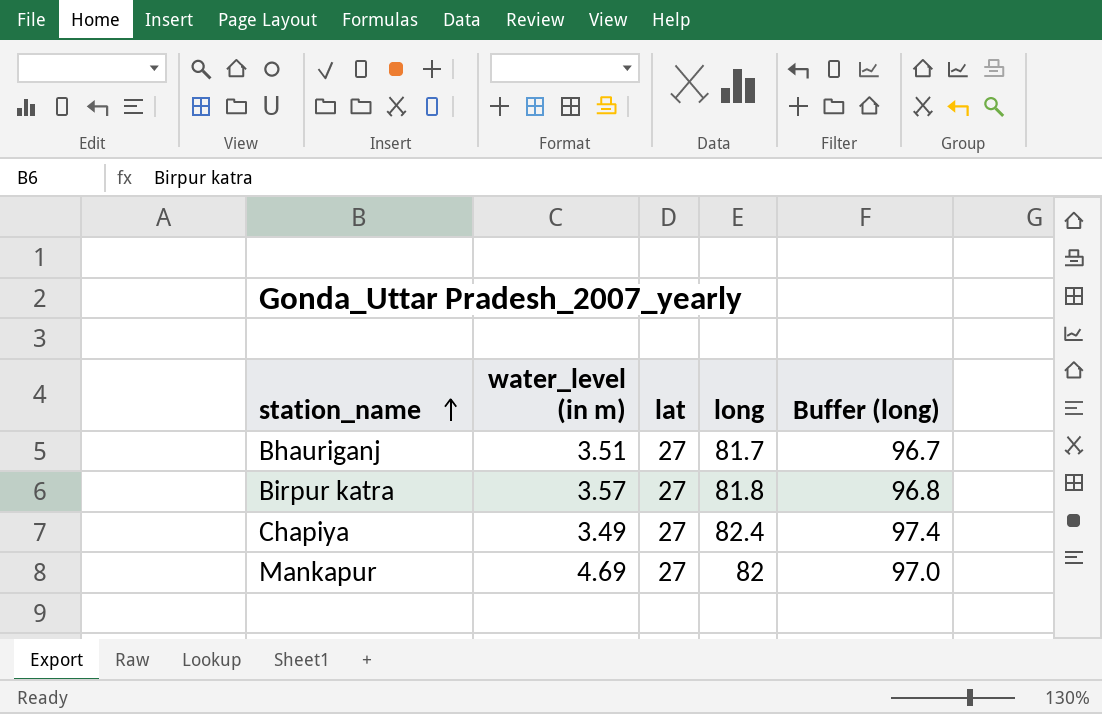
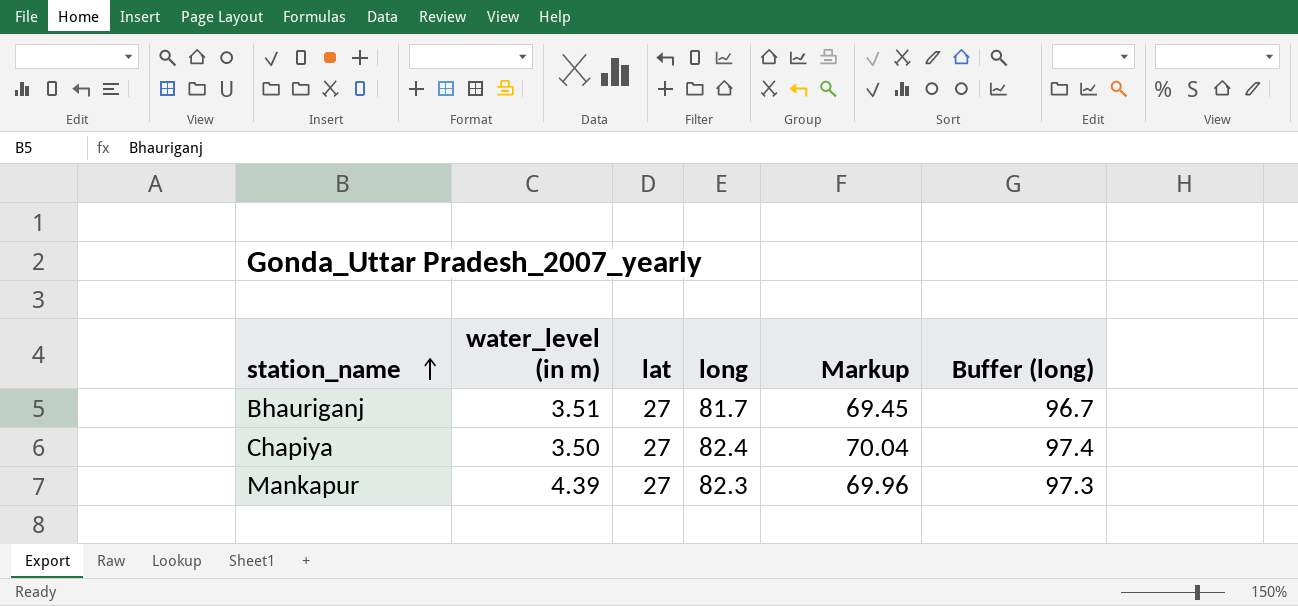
column Markup | formula: none -> [long] * 0.85
row Birpur katra: 3.57 | 27 | 81.8 | 96.8 -> none
Chapiya | water_level (in m): 3.49 -> 3.50
Mankapur | water_level (in m): 4.69 -> 4.39
Mankapur | long: 82 -> 82.3
Mankapur | Buffer (long): 97.0 -> 97.3

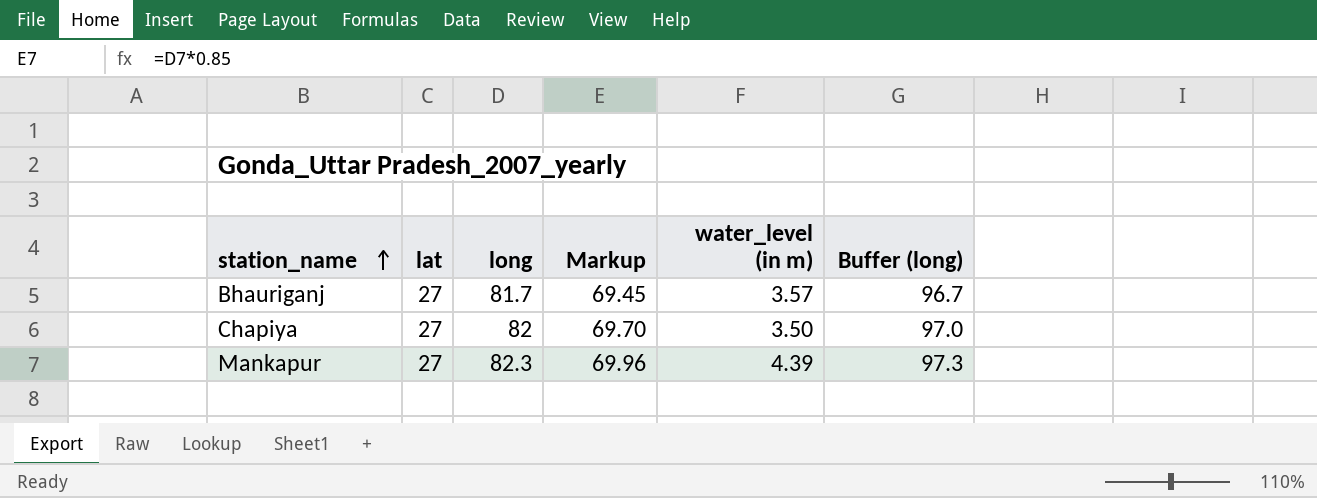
column water_level (in m) | position: 2 -> 5
Bhauriganj | water_level (in m): 3.51 -> 3.57
Chapiya | long: 82.4 -> 82
Chapiya | Markup: 70.04 -> 69.70
Chapiya | Buffer (long): 97.4 -> 97.0

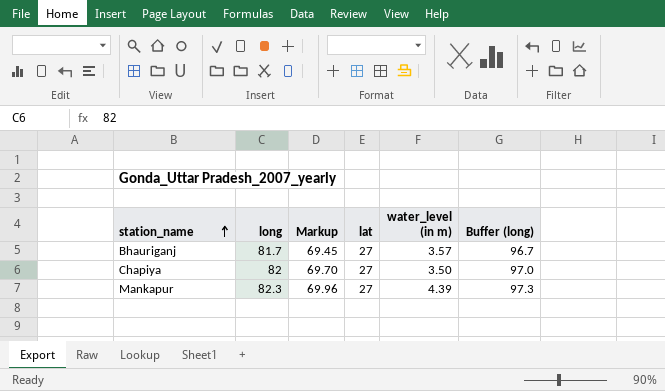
column lat | position: 2 -> 4

